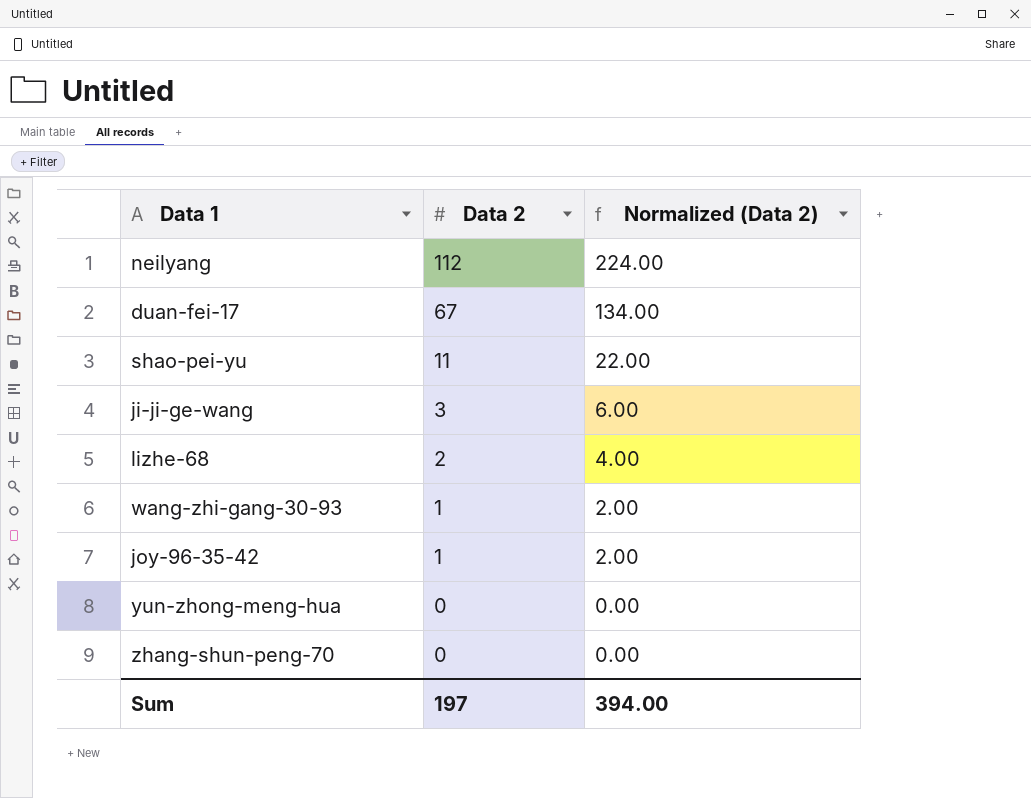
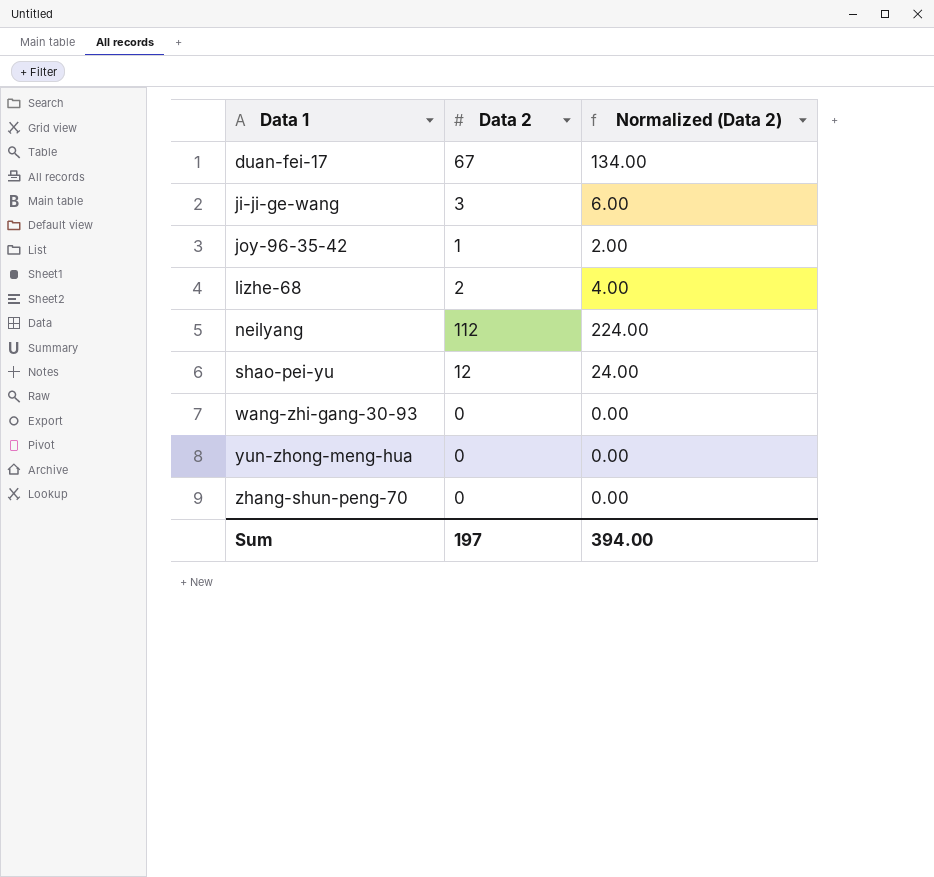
row order: Data 2 descending -> Data 1 ascending
shao-pei-yu | Data 2: 11 -> 12
shao-pei-yu | Normalized (Data 2): 22.00 -> 24.00
wang-zhi-gang-30-93 | Data 2: 1 -> 0
wang-zhi-gang-30-93 | Normalized (Data 2): 2.00 -> 0.00

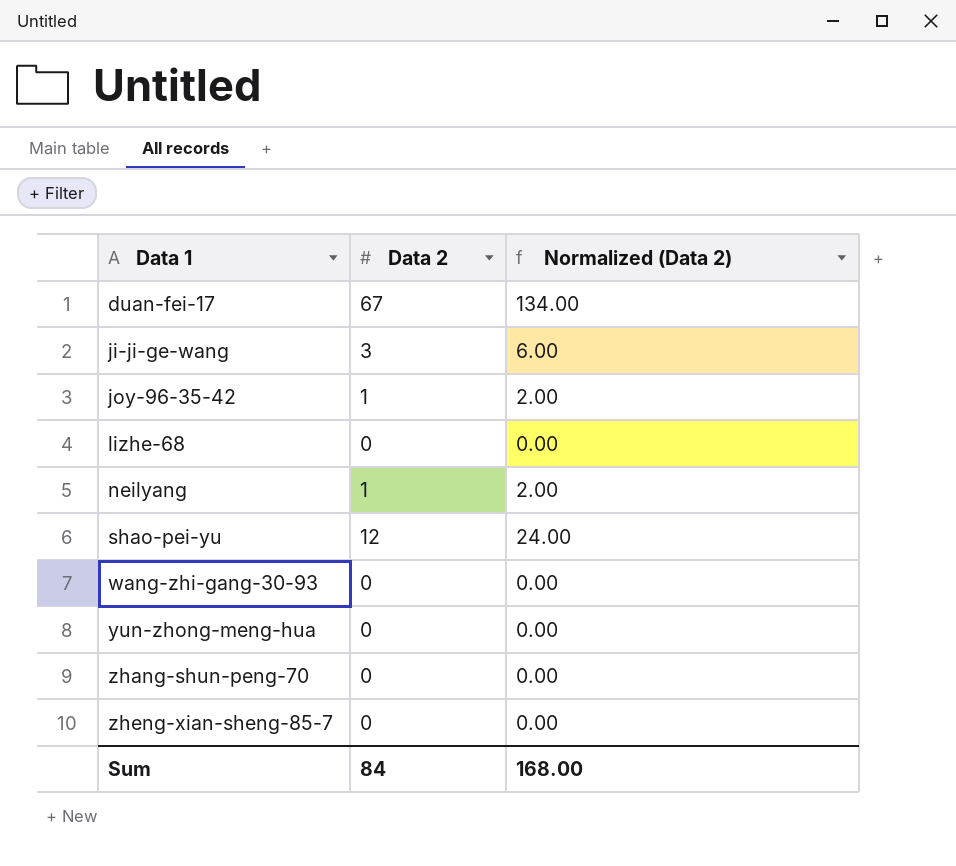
lizhe-68 | Data 2: 2 -> 0
lizhe-68 | Normalized (Data 2): 4.00 -> 0.00
neilyang | Data 2: 112 -> 1
neilyang | Normalized (Data 2): 224.00 -> 2.00
row zheng-xian-sheng-85-7: none -> 0 | 0.00
Sum | Data 2: 197 -> 84
Sum | Normalized (Data 2): 394.00 -> 168.00

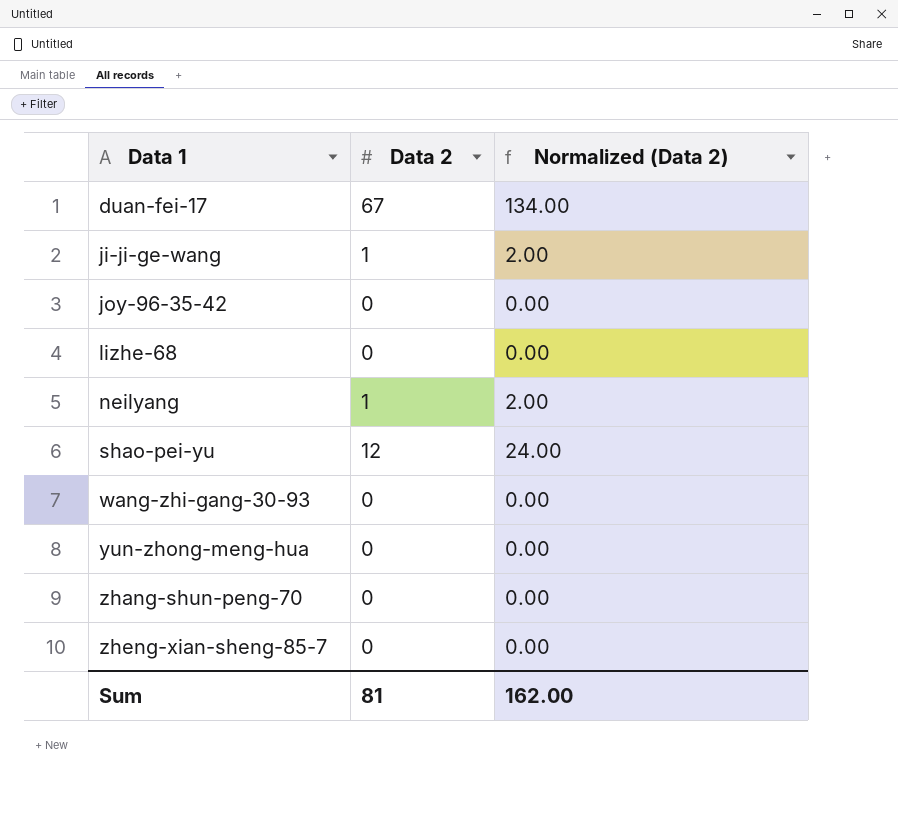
ji-ji-ge-wang | Data 2: 3 -> 1
ji-ji-ge-wang | Normalized (Data 2): 6.00 -> 2.00
joy-96-35-42 | Data 2: 1 -> 0
joy-96-35-42 | Normalized (Data 2): 2.00 -> 0.00
Sum | Data 2: 84 -> 81
Sum | Normalized (Data 2): 168.00 -> 162.00

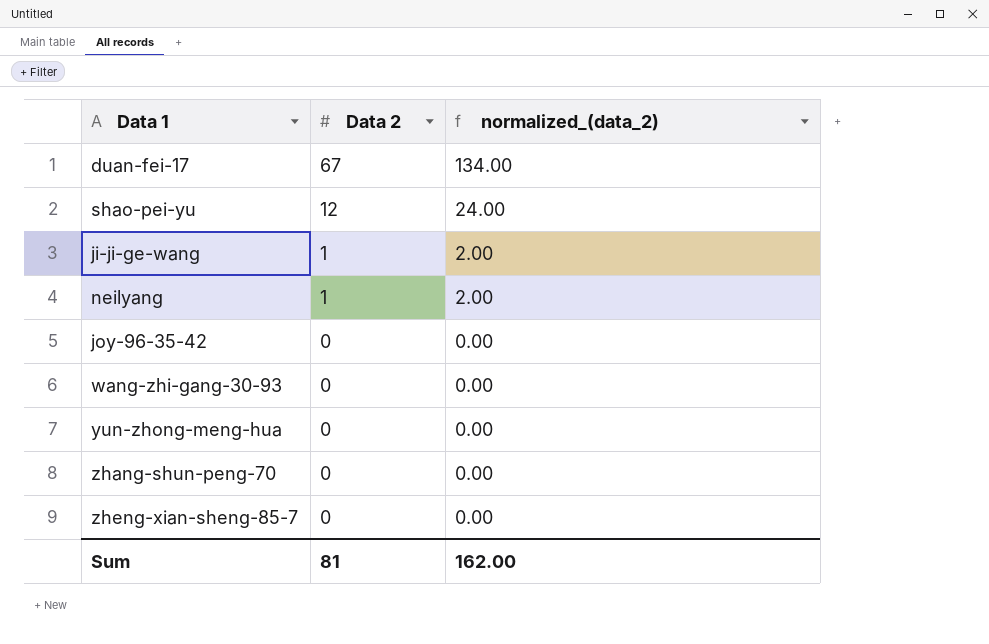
row order: Data 1 ascending -> Data 2 descending
column name: Normalized (Data 2) -> normalized_(data_2)
row lizhe-68: 0 | 0.00 -> none

